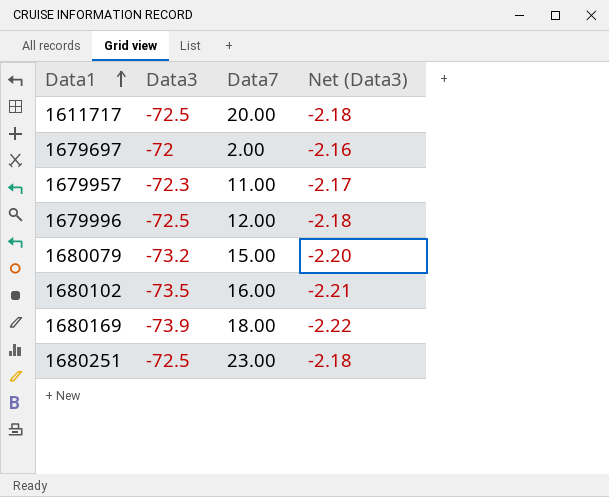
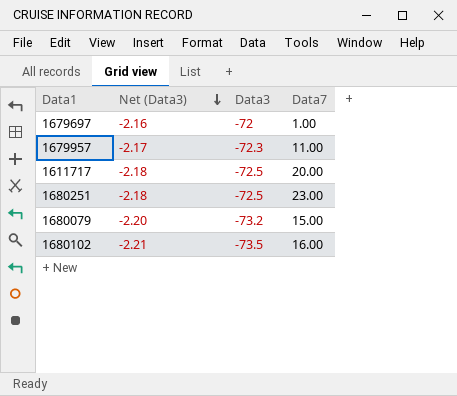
row order: Data1 ascending -> Net (Data3) descending
column Net (Data3) | position: 4 -> 2
row 1679996: -72.5 | 12.00 | -2.18 -> none
row 1680169: -73.9 | 18.00 | -2.22 -> none
1679697 | Data7: 2.00 -> 1.00

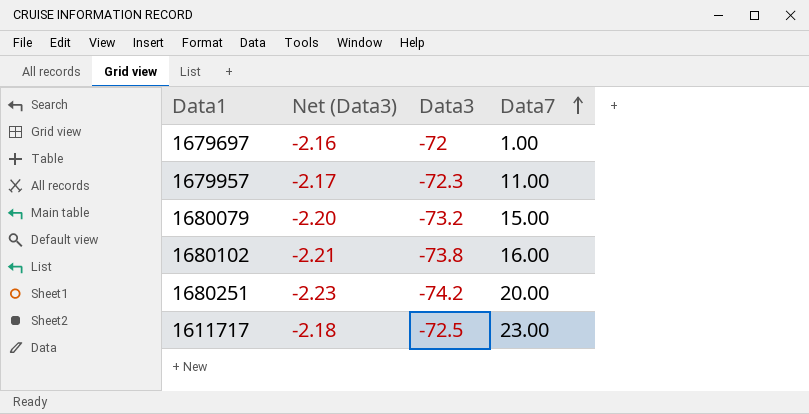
row order: Net (Data3) descending -> Data7 ascending
1680102 | Data3: -73.5 -> -73.8
1680251 | Net (Data3): -2.18 -> -2.23
1680251 | Data3: -72.5 -> -74.2
1680251 | Data7: 23.00 -> 20.00
1611717 | Data7: 20.00 -> 23.00

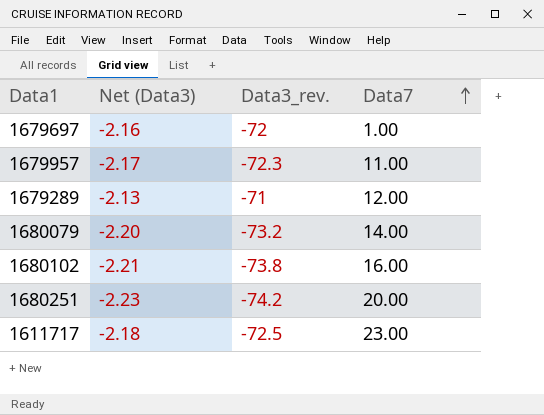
column name: Data3 -> Data3_rev.
row 1679289: none -> -2.13 | -71 | 12.00
1680079 | Data7: 15.00 -> 14.00

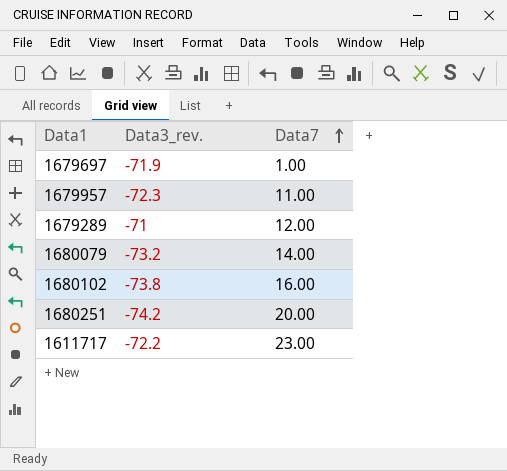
column Net (Data3) | formula: [Data3_rev.] * 0.03 -> none
1679697 | Data3_rev.: -72 -> -71.9
1611717 | Data3_rev.: -72.5 -> -72.2

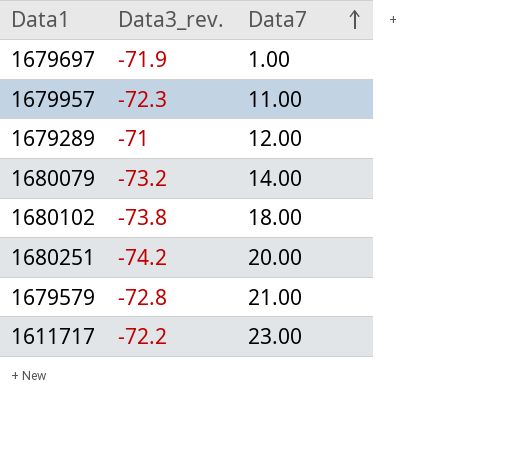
1680102 | Data7: 16.00 -> 18.00
row 1679579: none -> -72.8 | 21.00

